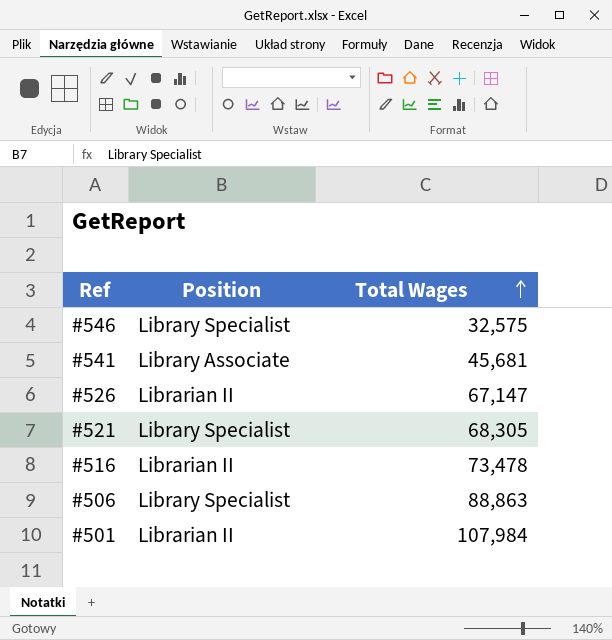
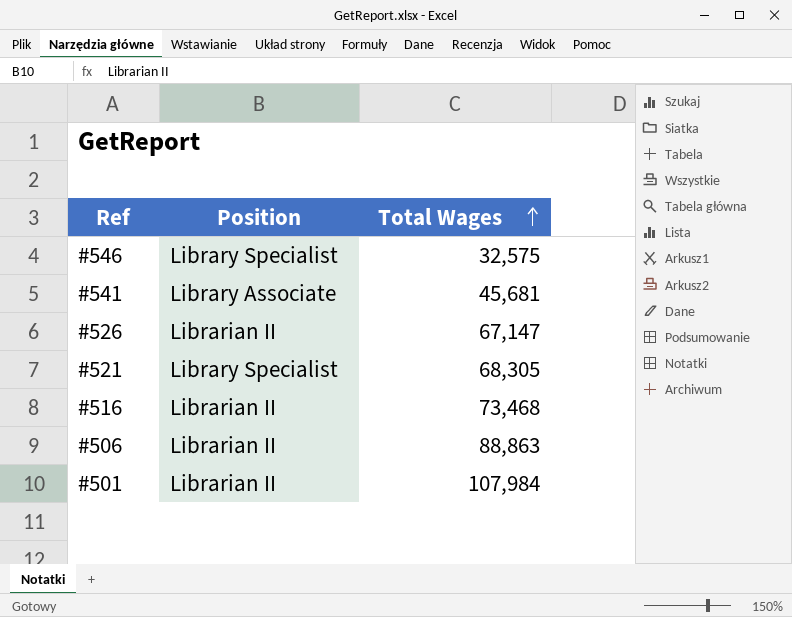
#516 | Total Wages: 73,478 -> 73,468
#506 | Position: Library Specialist -> Librarian II

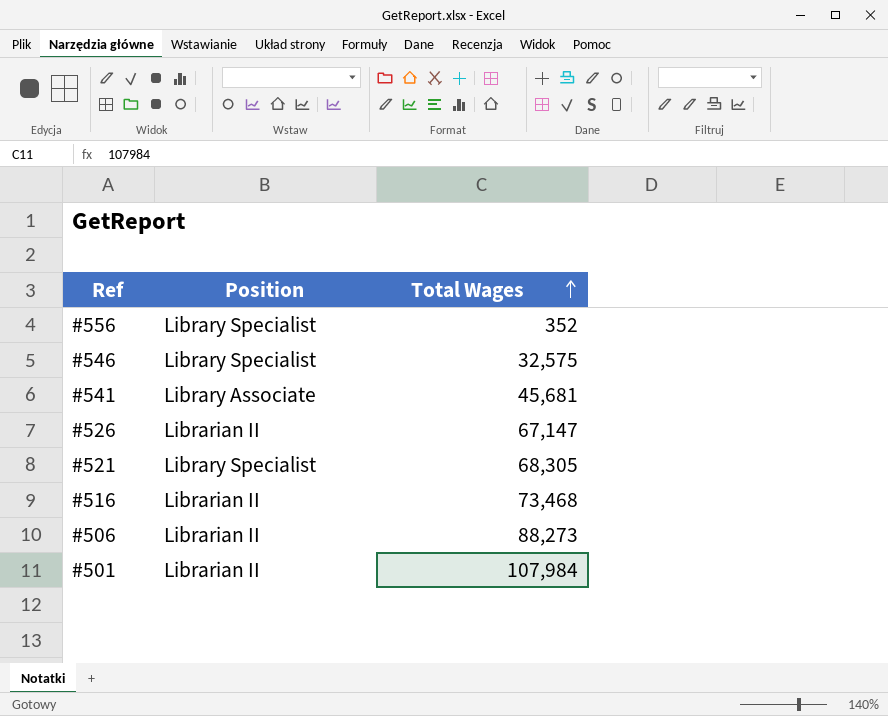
row #556: none -> Library Specialist | 352
#506 | Total Wages: 88,863 -> 88,273

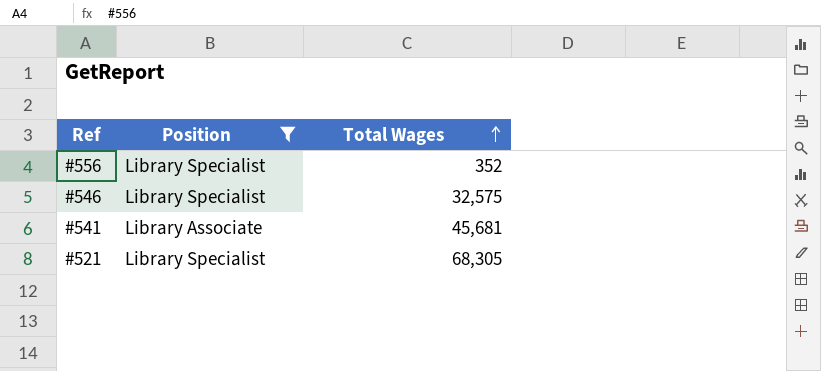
filter: none -> Position != Librarian II

